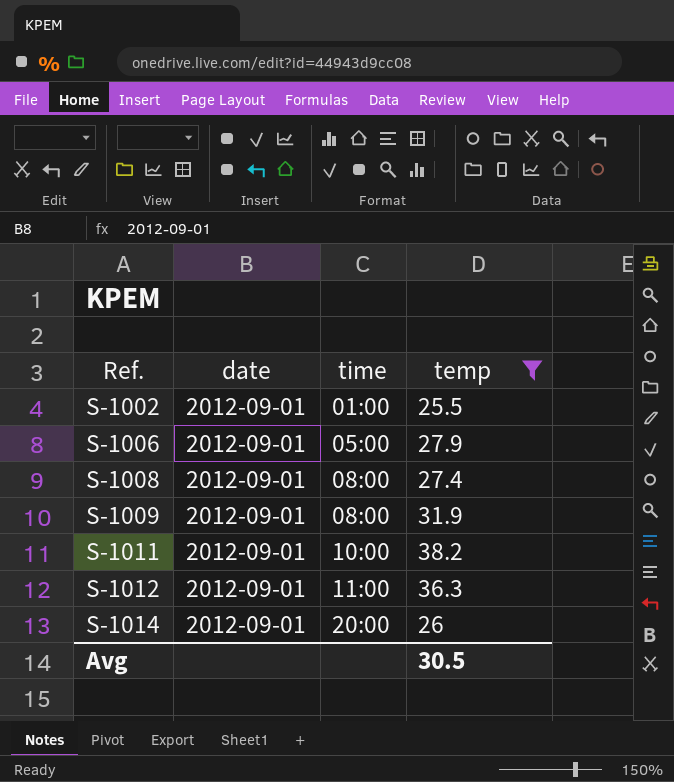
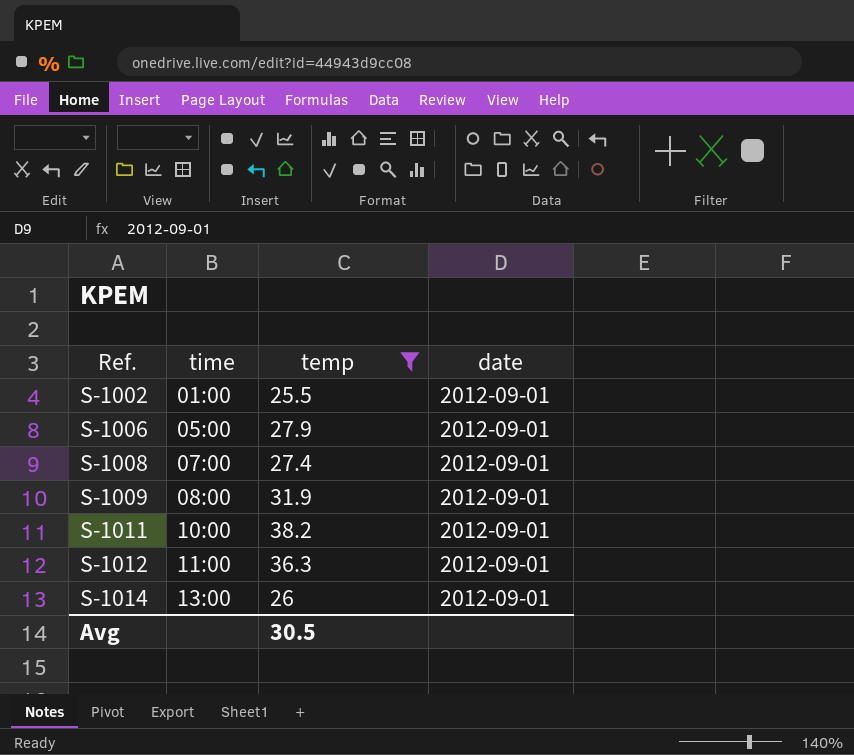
column date | position: 2 -> 4
S-1008 | time: 08:00 -> 07:00
S-1014 | time: 20:00 -> 13:00

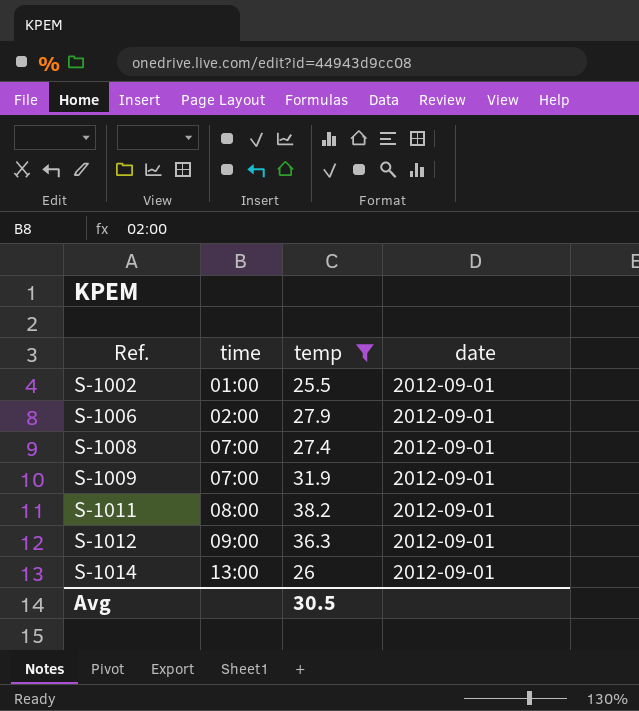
S-1006 | time: 05:00 -> 02:00
S-1009 | time: 08:00 -> 07:00
S-1011 | time: 10:00 -> 08:00
S-1012 | time: 11:00 -> 09:00

